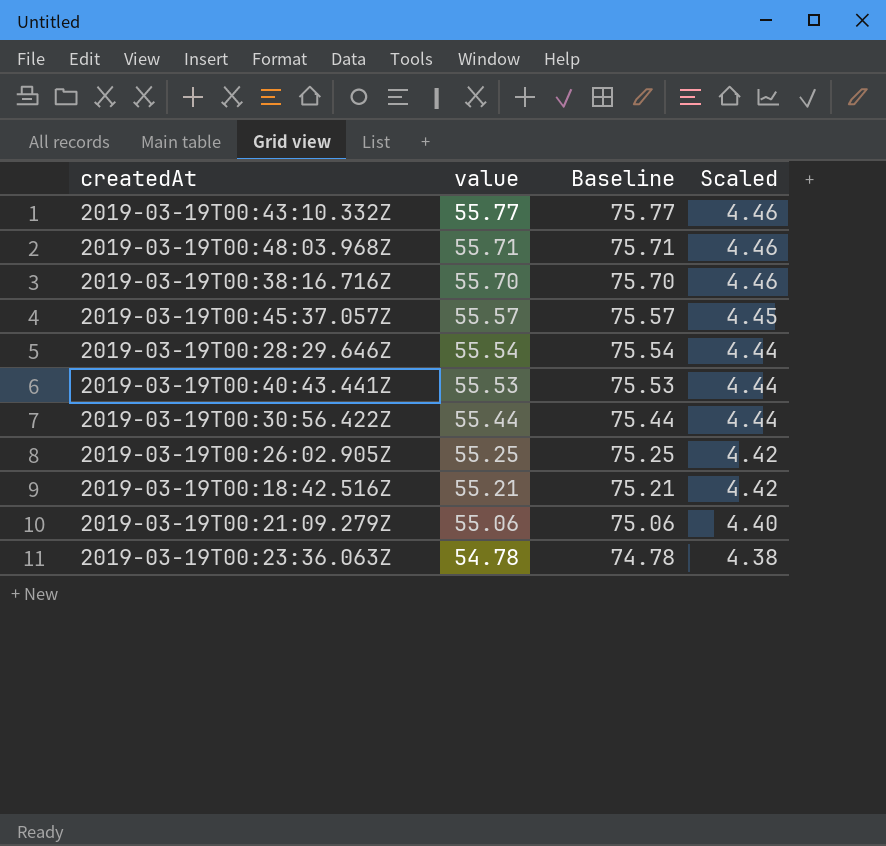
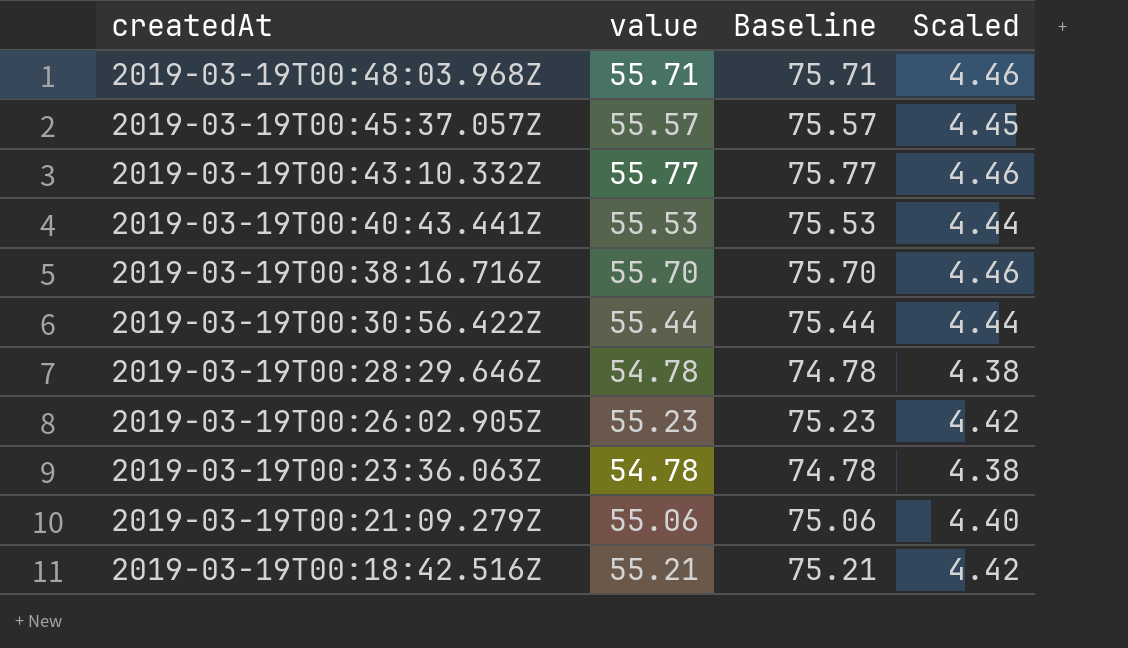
row order: value descending -> createdAt descending
2019-03-19T00:28:29.646Z | value: 55.54 -> 54.78
2019-03-19T00:28:29.646Z | Baseline: 75.54 -> 74.78
2019-03-19T00:28:29.646Z | Scaled: 4.44 -> 4.38
2019-03-19T00:26:02.905Z | value: 55.25 -> 55.23
2019-03-19T00:26:02.905Z | Baseline: 75.25 -> 75.23

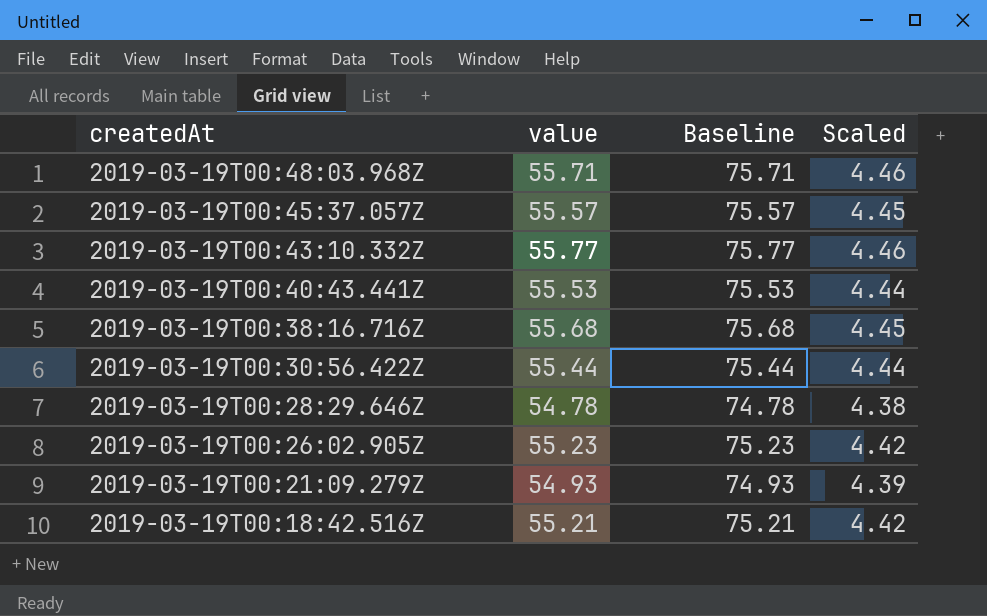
row 2019-03-19T00:23:36.063Z: 54.78 | 74.78 | 4.38 -> none
2019-03-19T00:38:16.716Z | value: 55.70 -> 55.68
2019-03-19T00:38:16.716Z | Baseline: 75.70 -> 75.68
2019-03-19T00:38:16.716Z | Scaled: 4.46 -> 4.45
2019-03-19T00:21:09.279Z | value: 55.06 -> 54.93
2019-03-19T00:21:09.279Z | Baseline: 75.06 -> 74.93
2019-03-19T00:21:09.279Z | Scaled: 4.40 -> 4.39

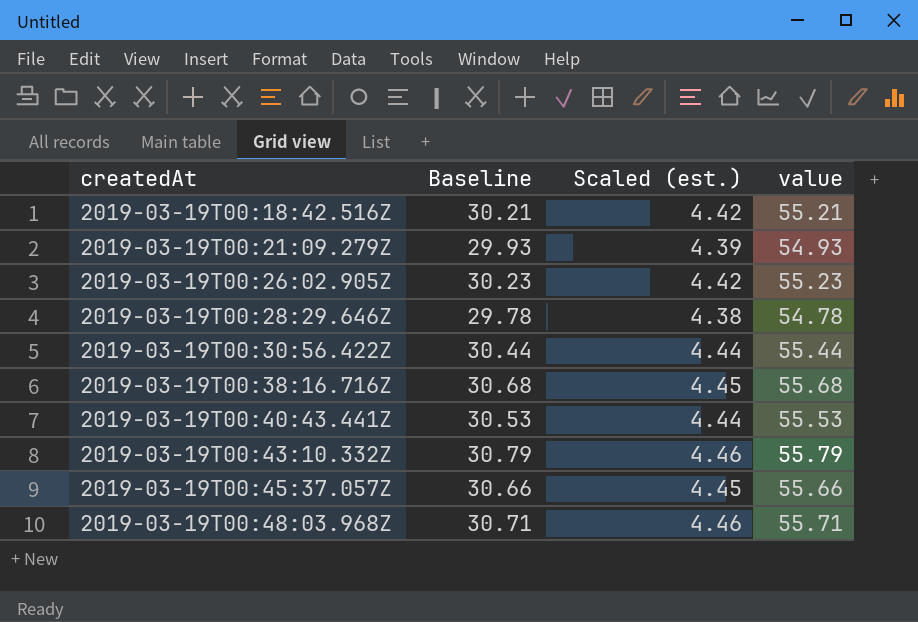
row order: createdAt descending -> createdAt ascending
column Baseline | formula: [value] + 20 -> [value] - 25
column name: Scaled -> Scaled (est.)
column value | position: 2 -> 4
2019-03-19T00:43:10.332Z | value: 55.77 -> 55.79
2019-03-19T00:45:37.057Z | value: 55.57 -> 55.66

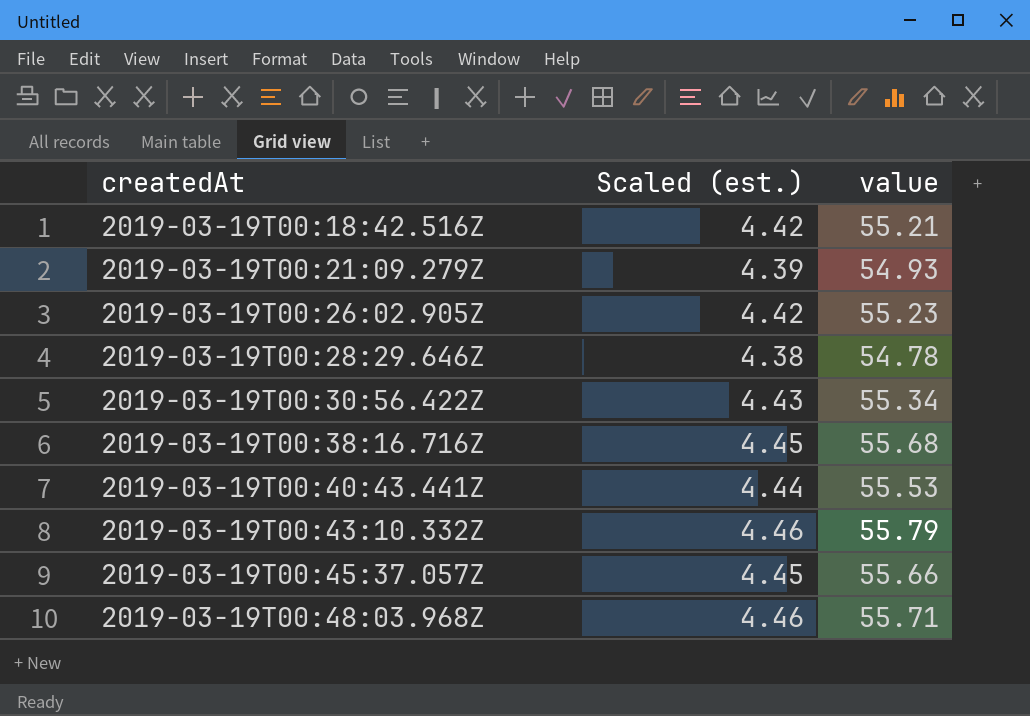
column Baseline | formula: [value] - 25 -> none
2019-03-19T00:30:56.422Z | Scaled (est.): 4.44 -> 4.43
2019-03-19T00:30:56.422Z | value: 55.44 -> 55.34

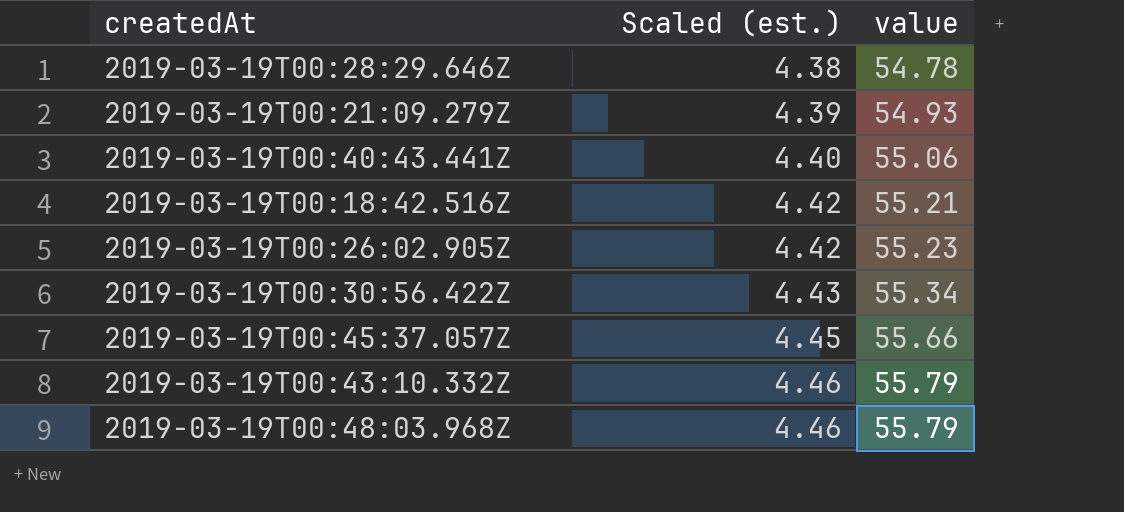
row order: createdAt ascending -> Scaled (est.) ascending
row 2019-03-19T00:38:16.716Z: 4.45 | 55.68 -> none
2019-03-19T00:40:43.441Z | Scaled (est.): 4.44 -> 4.40
2019-03-19T00:40:43.441Z | value: 55.53 -> 55.06
2019-03-19T00:48:03.968Z | value: 55.71 -> 55.79

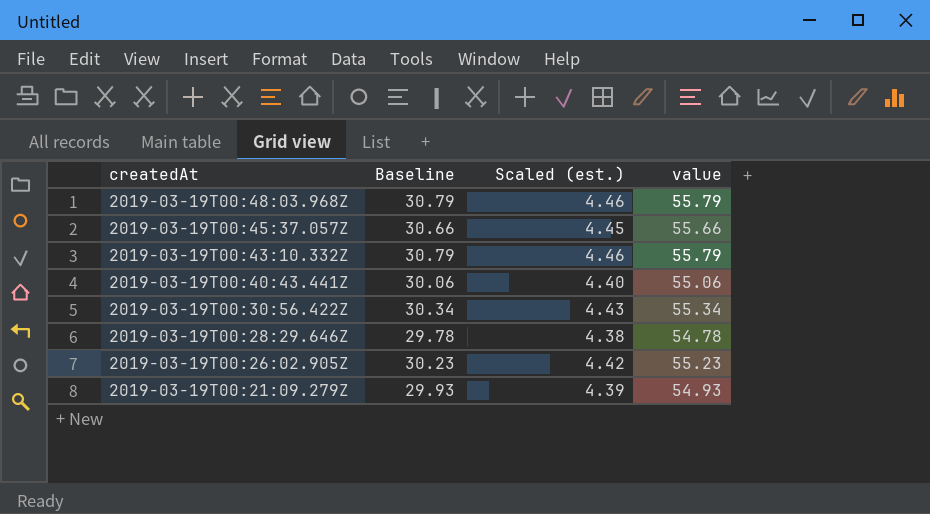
row order: Scaled (est.) ascending -> createdAt descending
column Baseline | formula: none -> [value] - 25
row 2019-03-19T00:18:42.516Z: 4.42 | 55.21 -> none

